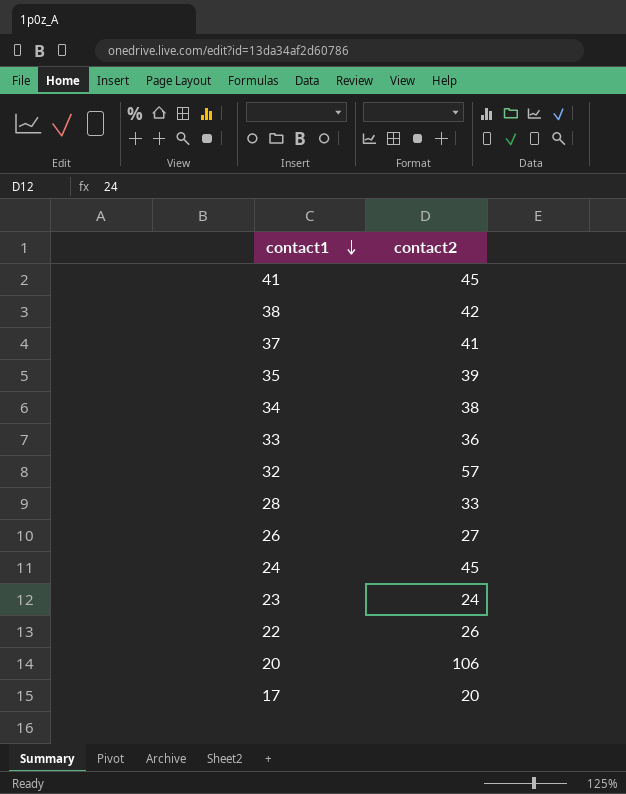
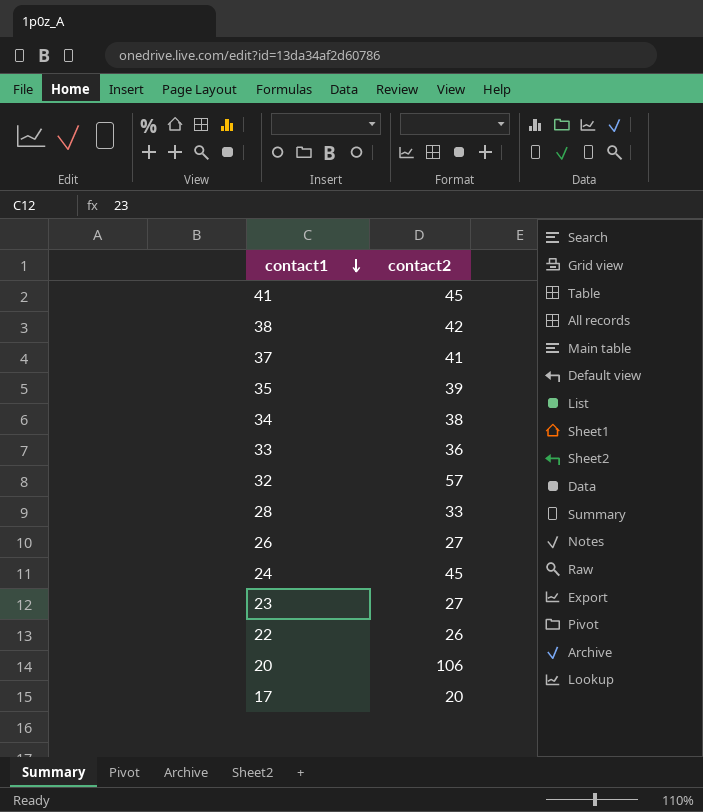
23 | contact2: 24 -> 27

